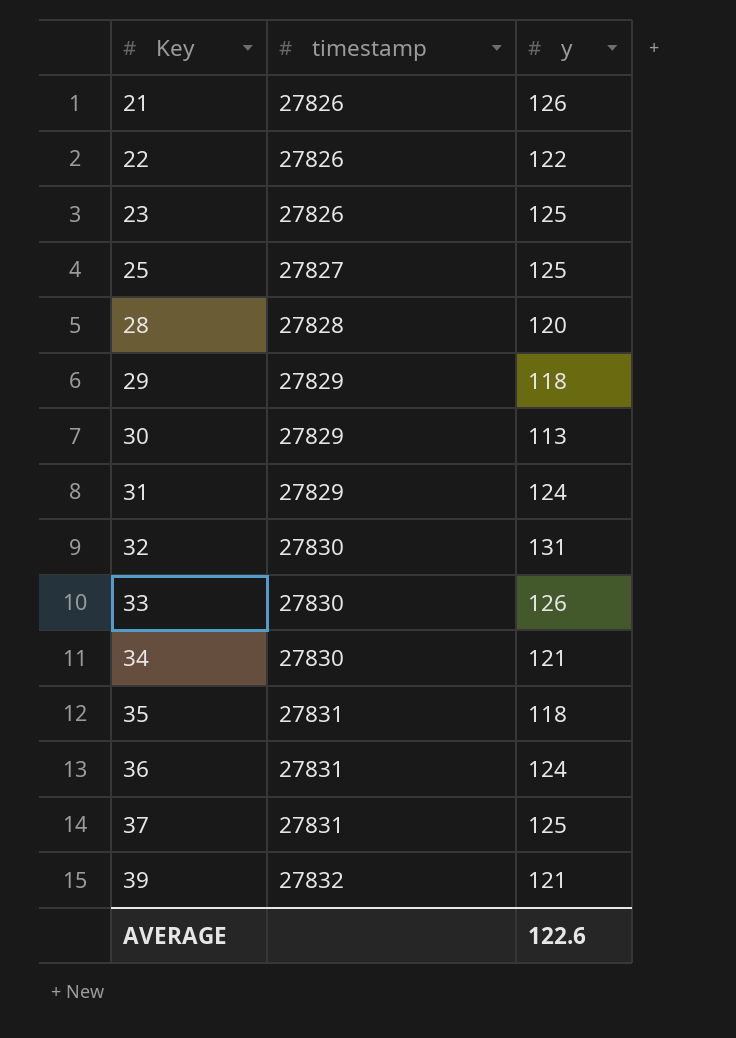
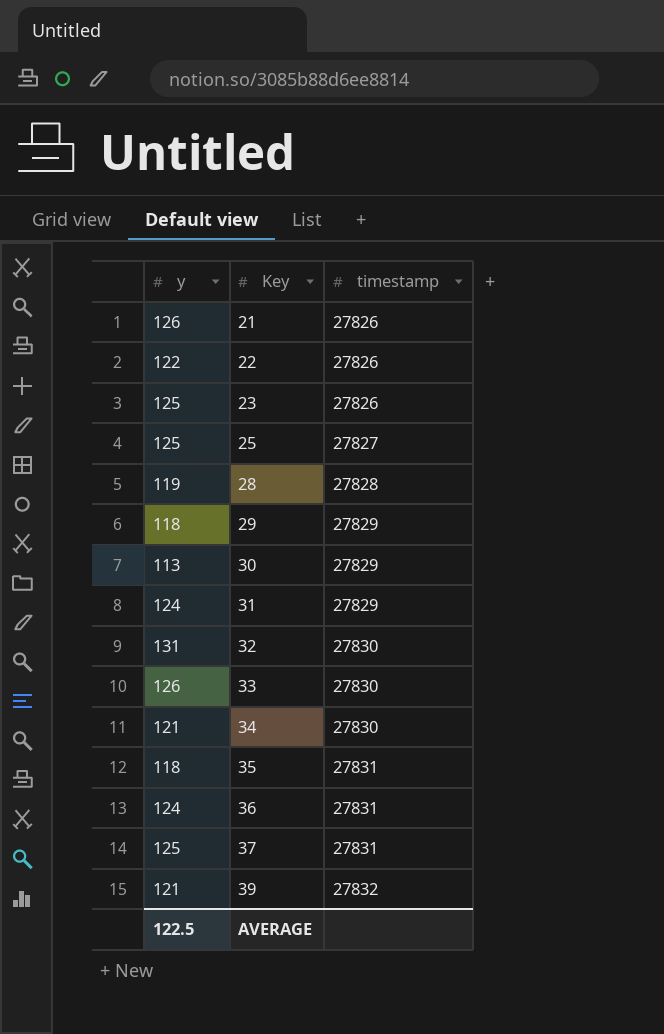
column y | position: 3 -> 1
28 | y: 120 -> 119
AVERAGE | y: 122.6 -> 122.5

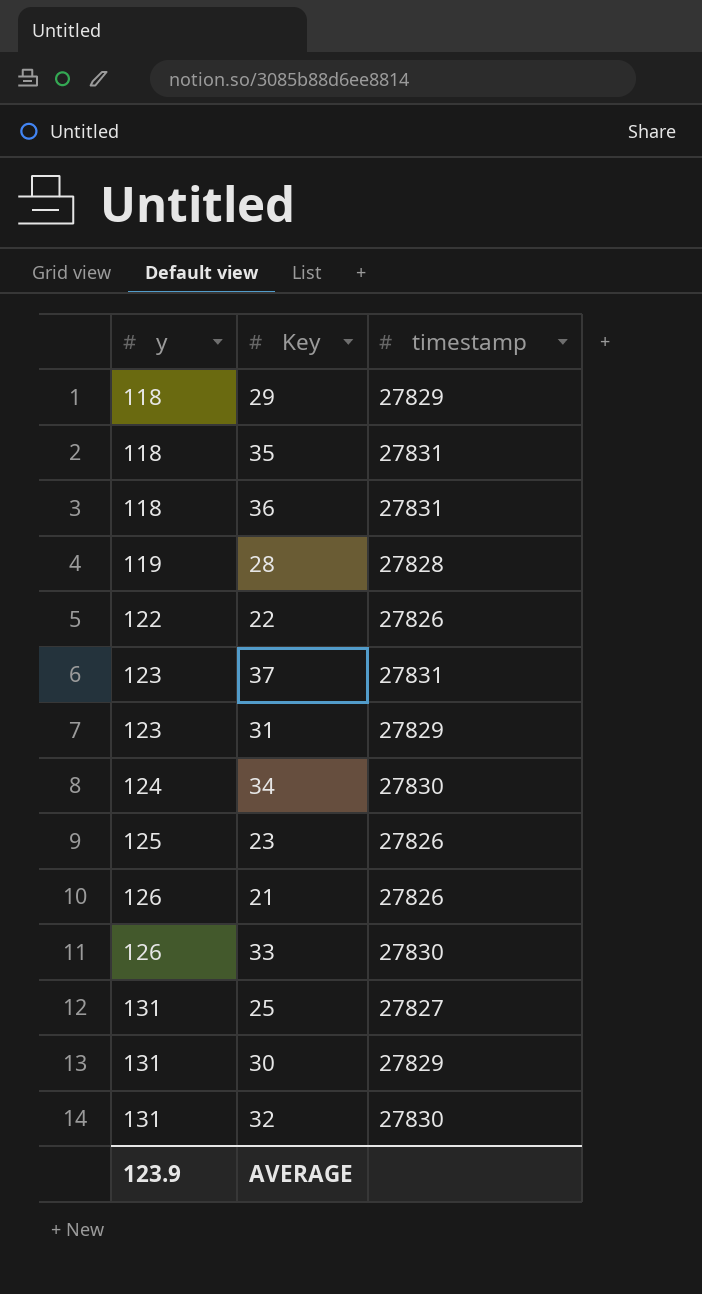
row order: Key ascending -> y ascending
row 39: 121 | 27832 -> none
36 | y: 124 -> 118
37 | y: 125 -> 123
31 | y: 124 -> 123
34 | y: 121 -> 124
25 | y: 125 -> 131
30 | y: 113 -> 131
AVERAGE | y: 122.5 -> 123.9

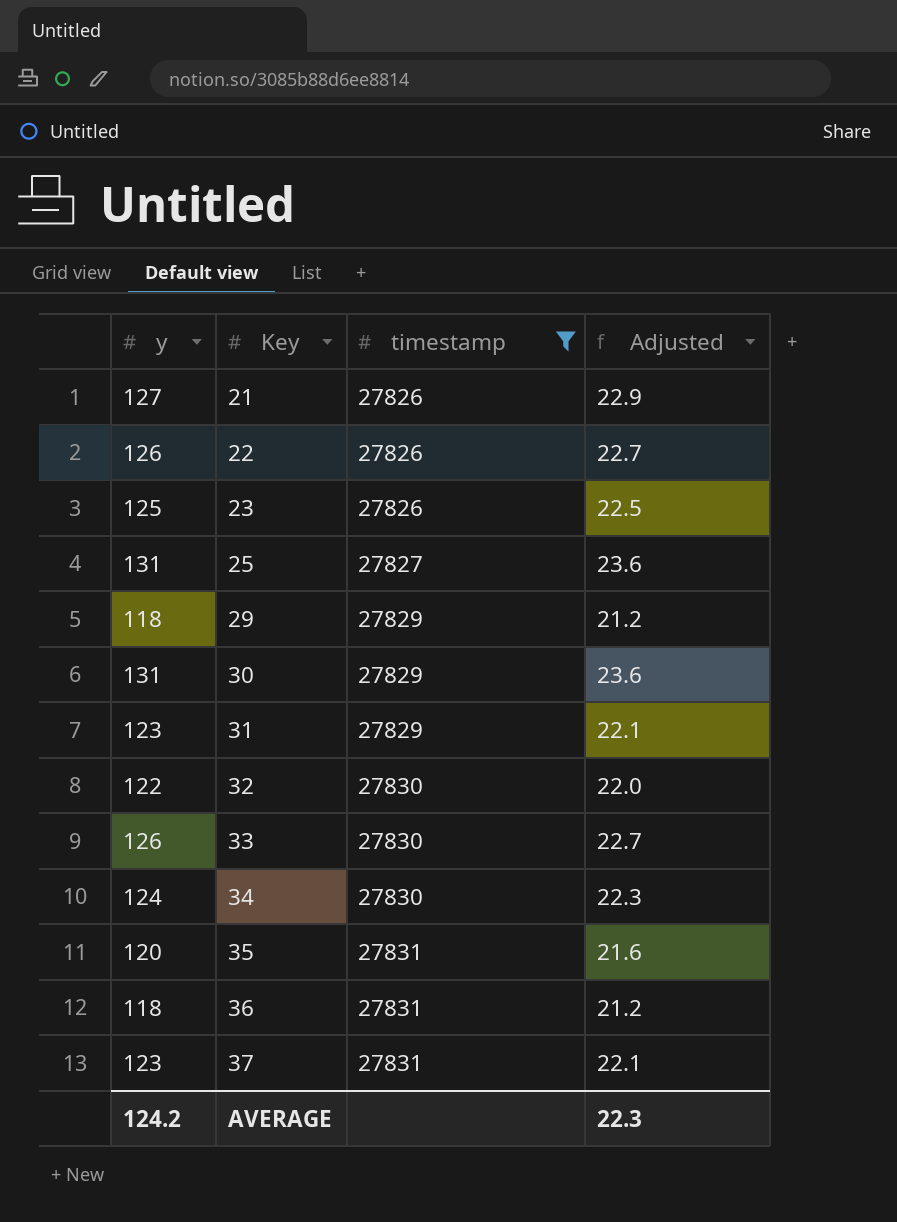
filter: none -> timestamp != 27828
row order: y ascending -> Key ascending
column Adjusted | formula: none -> [y] * 0.18
21 | y: 126 -> 127
22 | y: 122 -> 126
32 | y: 131 -> 122
35 | y: 118 -> 120
AVERAGE | y: 123.9 -> 124.2

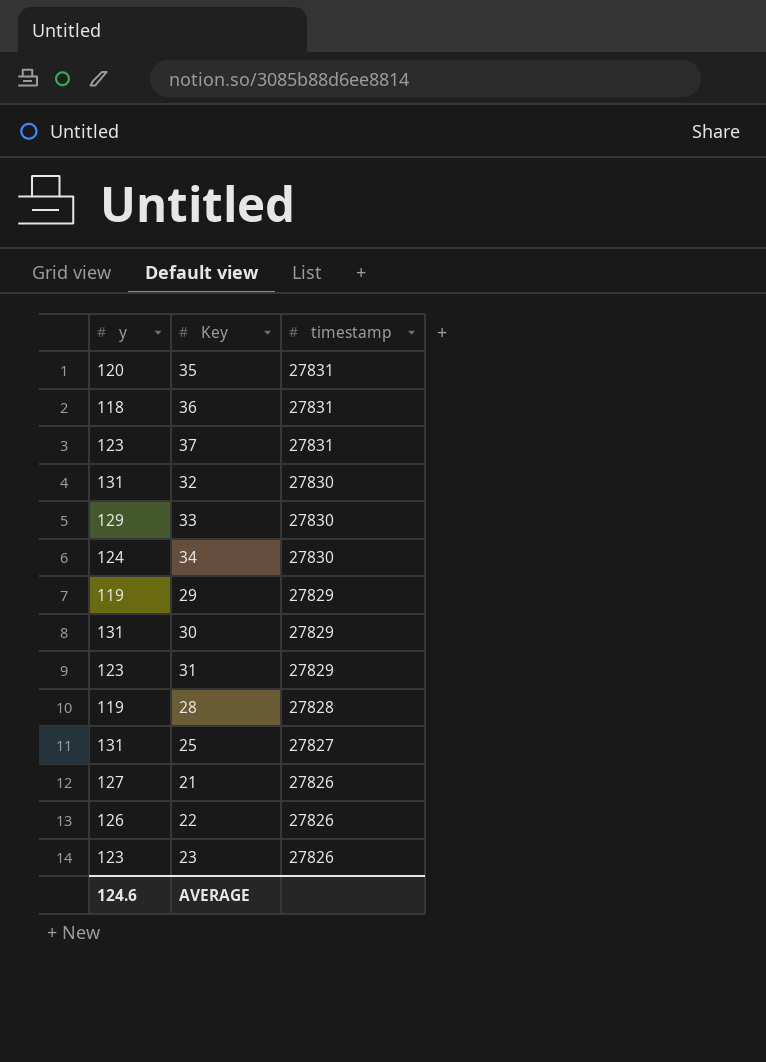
filter: timestamp != 27828 -> none
row order: Key ascending -> timestamp descending
column Adjusted | formula: [y] * 0.18 -> none
32 | y: 122 -> 131
33 | y: 126 -> 129
29 | y: 118 -> 119
23 | y: 125 -> 123
AVERAGE | y: 124.2 -> 124.6

